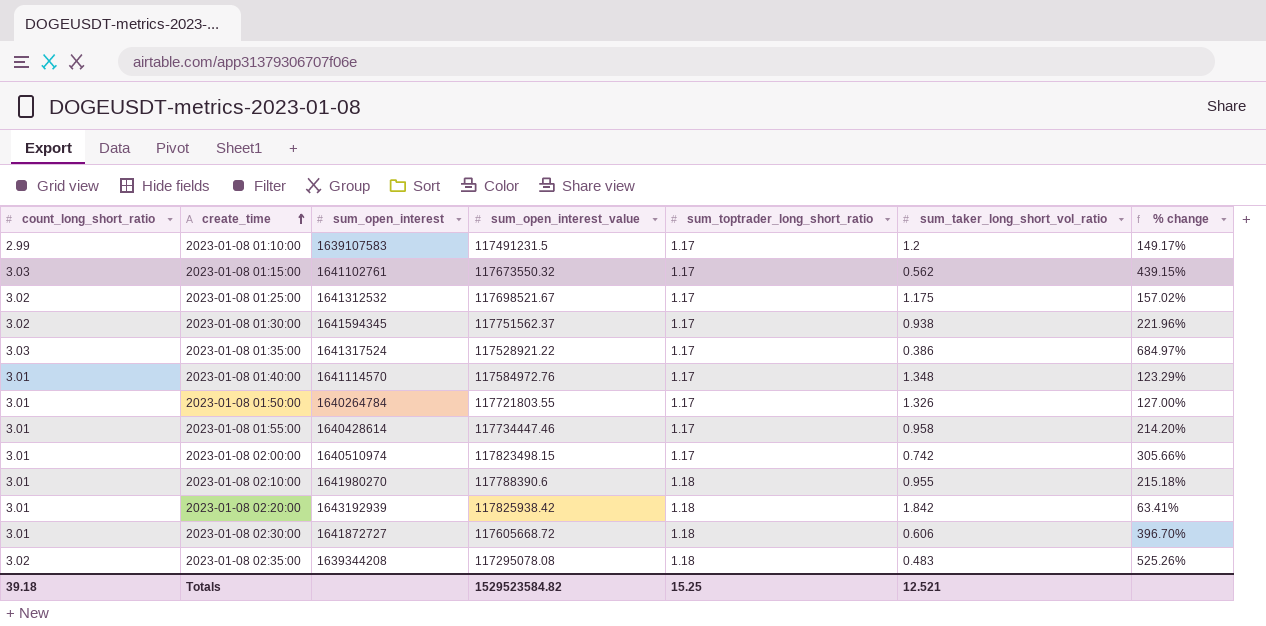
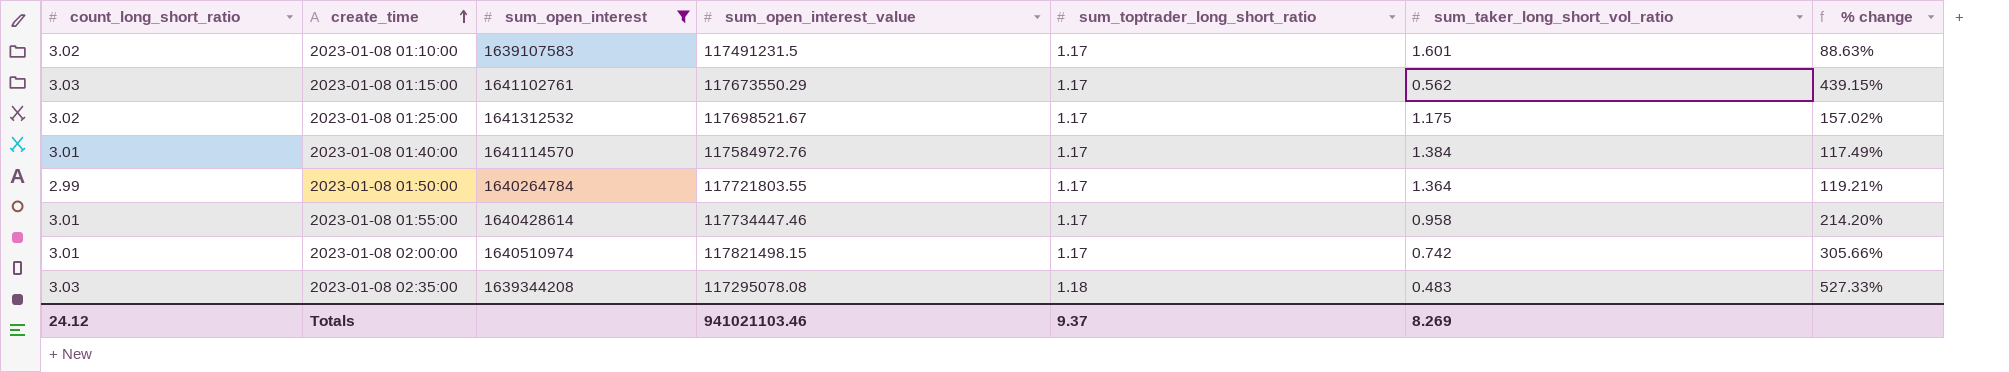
filter: none -> sum_open_interest <= 1641312532
2023-01-08 01:10:00 | count_long_short_ratio: 2.99 -> 3.02
2023-01-08 01:10:00 | sum_taker_long_short_vol_ratio: 1.2 -> 1.601
2023-01-08 01:10:00 | % change: 149.17% -> 88.63%
2023-01-08 01:15:00 | sum_open_interest_value: 117673550.32 -> 117673550.29
2023-01-08 01:40:00 | sum_taker_long_short_vol_ratio: 1.348 -> 1.384
2023-01-08 01:40:00 | % change: 123.29% -> 117.49%
2023-01-08 01:50:00 | count_long_short_ratio: 3.01 -> 2.99
2023-01-08 01:50:00 | sum_taker_long_short_vol_ratio: 1.326 -> 1.364
2023-01-08 01:50:00 | % change: 127.00% -> 119.21%
2023-01-08 02:00:00 | sum_open_interest_value: 117823498.15 -> 117821498.15
2023-01-08 02:35:00 | count_long_short_ratio: 3.02 -> 3.03
2023-01-08 02:35:00 | % change: 525.26% -> 527.33%
Totals | count_long_short_ratio: 39.18 -> 24.12
Totals | sum_open_interest_value: 1529523584.82 -> 941021103.46
Totals | sum_toptrader_long_short_ratio: 15.25 -> 9.37
Totals | sum_taker_long_short_vol_ratio: 12.521 -> 8.269

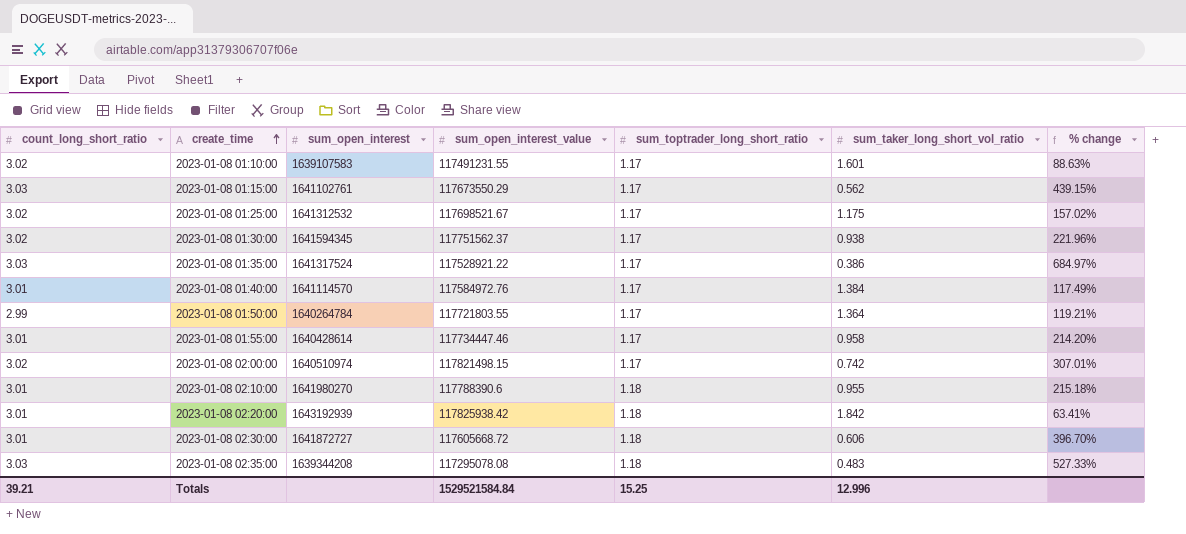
filter: sum_open_interest <= 1641312532 -> none
2023-01-08 01:10:00 | sum_open_interest_value: 117491231.5 -> 117491231.55
2023-01-08 02:00:00 | count_long_short_ratio: 3.01 -> 3.02
2023-01-08 02:00:00 | % change: 305.66% -> 307.01%
Totals | count_long_short_ratio: 24.12 -> 39.21
Totals | sum_open_interest_value: 941021103.46 -> 1529521584.84
Totals | sum_toptrader_long_short_ratio: 9.37 -> 15.25
Totals | sum_taker_long_short_vol_ratio: 8.269 -> 12.996

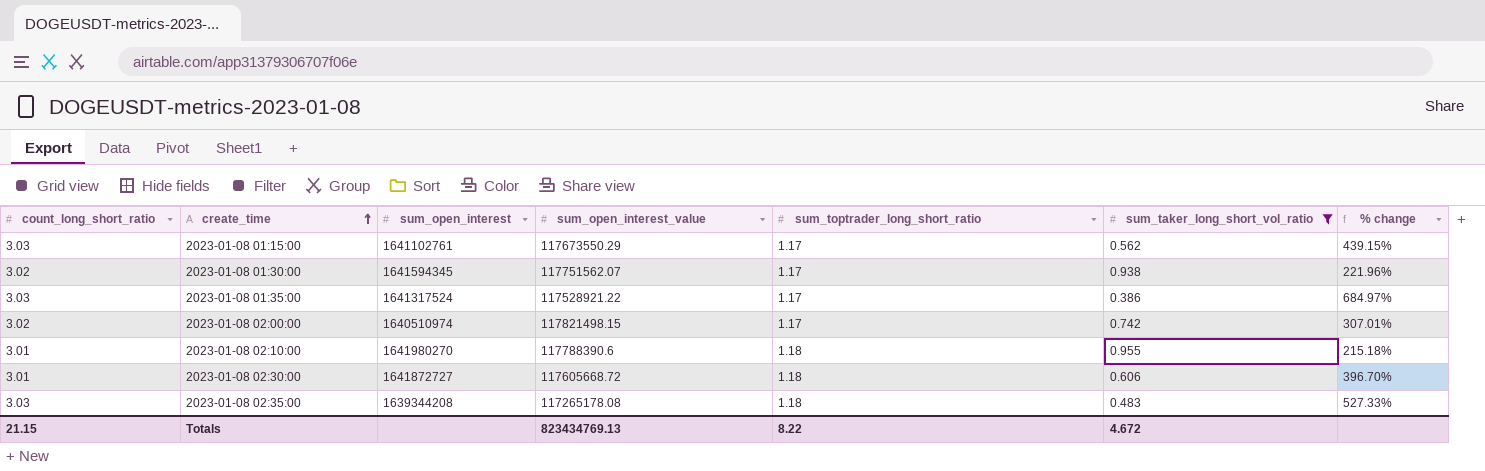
filter: none -> sum_taker_long_short_vol_ratio <= 0.955
2023-01-08 01:30:00 | sum_open_interest_value: 117751562.37 -> 117751562.07
2023-01-08 02:35:00 | sum_open_interest_value: 117295078.08 -> 117265178.08
Totals | count_long_short_ratio: 39.21 -> 21.15
Totals | sum_open_interest_value: 1529521584.84 -> 823434769.13
Totals | sum_toptrader_long_short_ratio: 15.25 -> 8.22
Totals | sum_taker_long_short_vol_ratio: 12.996 -> 4.672

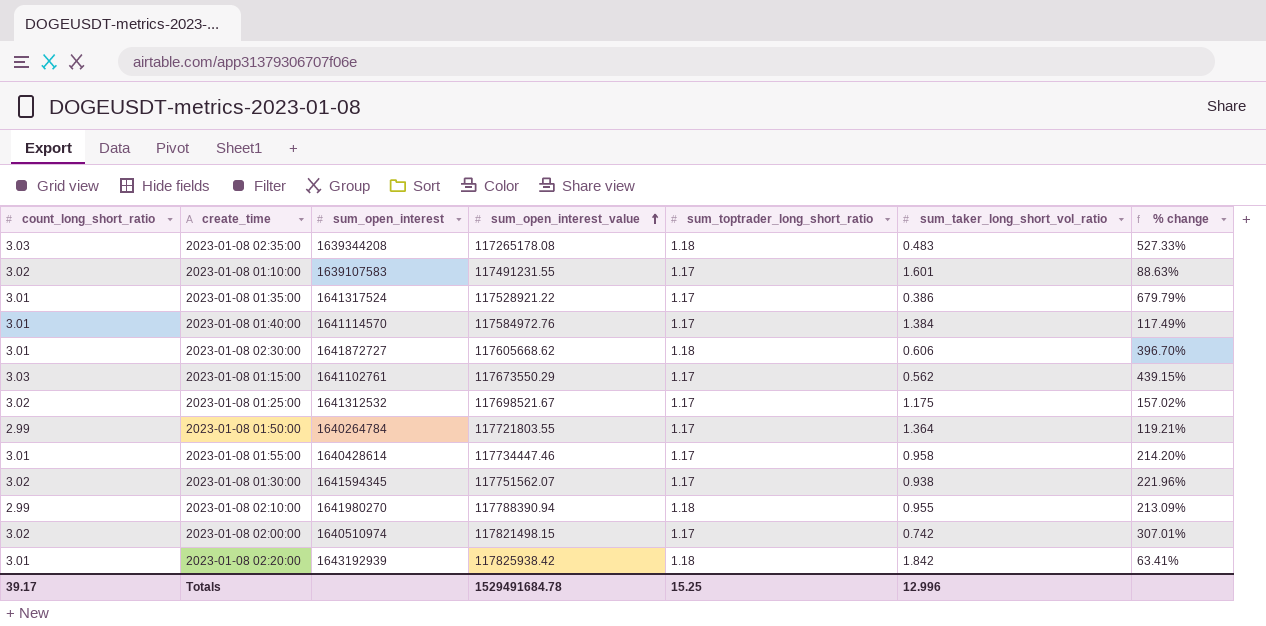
filter: sum_taker_long_short_vol_ratio <= 0.955 -> none
row order: create_time ascending -> sum_open_interest_value ascending
2023-01-08 01:35:00 | count_long_short_ratio: 3.03 -> 3.01
2023-01-08 01:35:00 | % change: 684.97% -> 679.79%
2023-01-08 02:30:00 | sum_open_interest_value: 117605668.72 -> 117605668.62
2023-01-08 02:10:00 | count_long_short_ratio: 3.01 -> 2.99
2023-01-08 02:10:00 | sum_open_interest_value: 117788390.6 -> 117788390.94
2023-01-08 02:10:00 | % change: 215.18% -> 213.09%
Totals | count_long_short_ratio: 21.15 -> 39.17
Totals | sum_open_interest_value: 823434769.13 -> 1529491684.78
Totals | sum_toptrader_long_short_ratio: 8.22 -> 15.25
Totals | sum_taker_long_short_vol_ratio: 4.672 -> 12.996

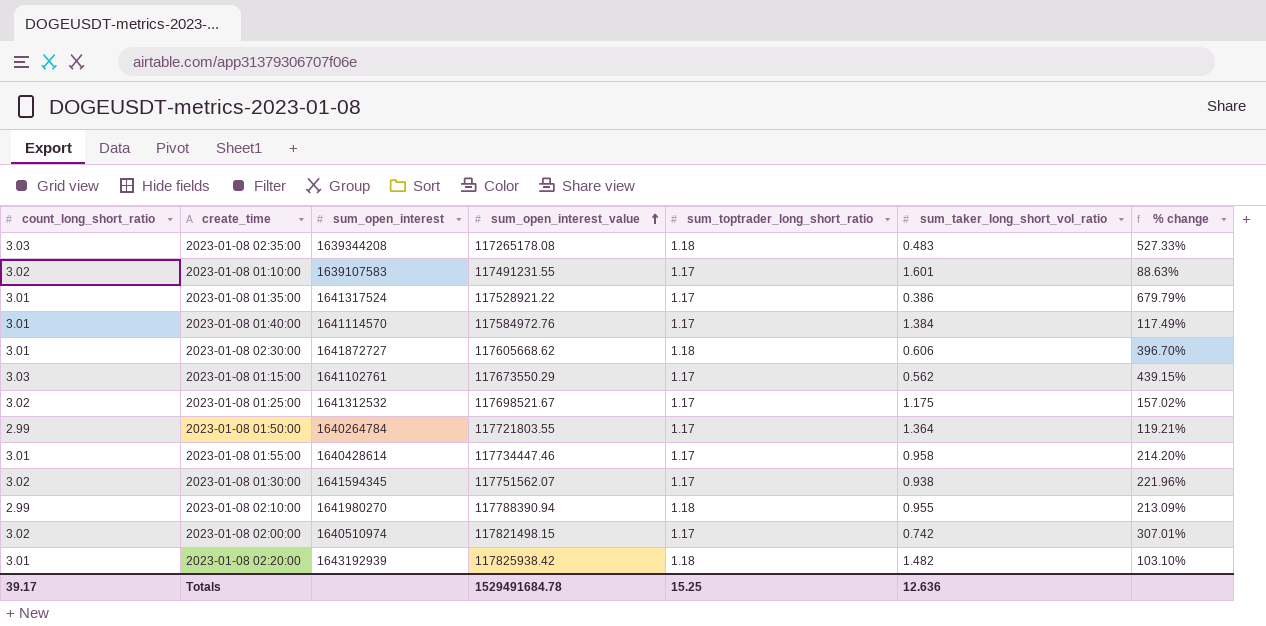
2023-01-08 02:20:00 | sum_taker_long_short_vol_ratio: 1.842 -> 1.482
2023-01-08 02:20:00 | % change: 63.41% -> 103.10%
Totals | sum_taker_long_short_vol_ratio: 12.996 -> 12.636

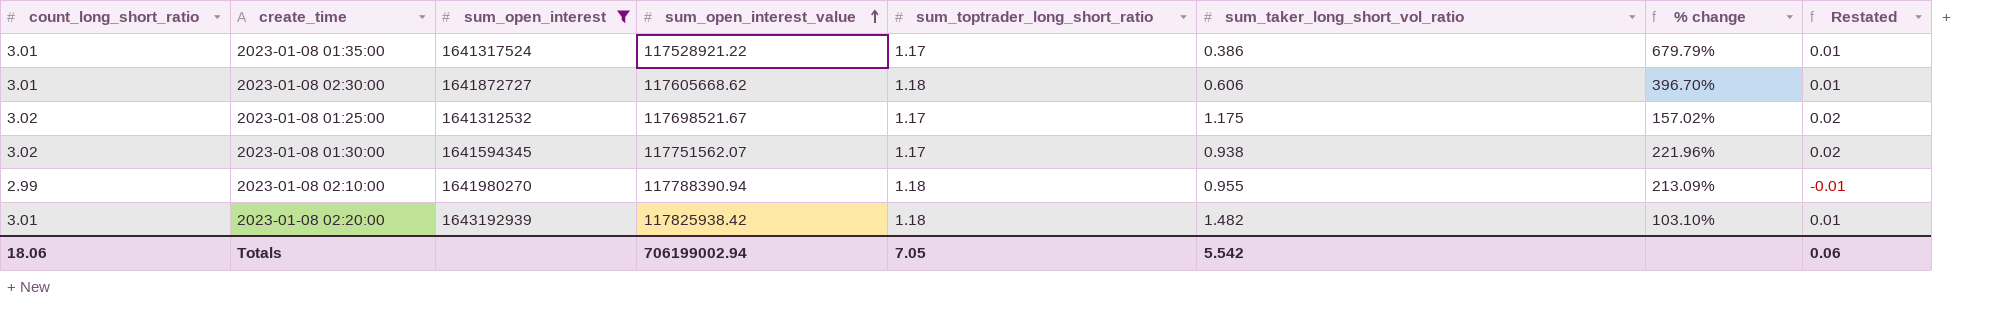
filter: none -> sum_open_interest >= 1641312532
column Restated | formula: none -> [count_long_short_ratio] - 3
Totals | count_long_short_ratio: 39.17 -> 18.06
Totals | sum_open_interest_value: 1529491684.78 -> 706199002.94
Totals | sum_toptrader_long_short_ratio: 15.25 -> 7.05
Totals | sum_taker_long_short_vol_ratio: 12.636 -> 5.542

